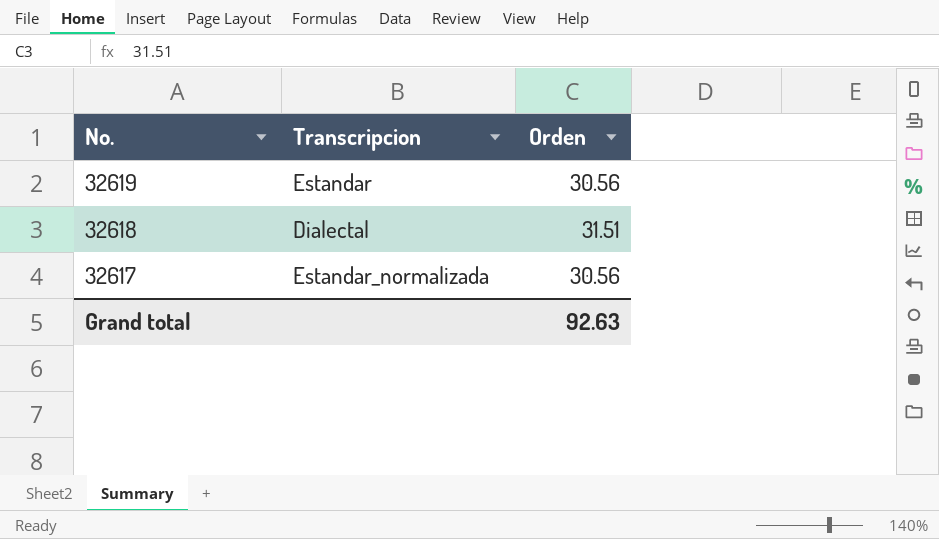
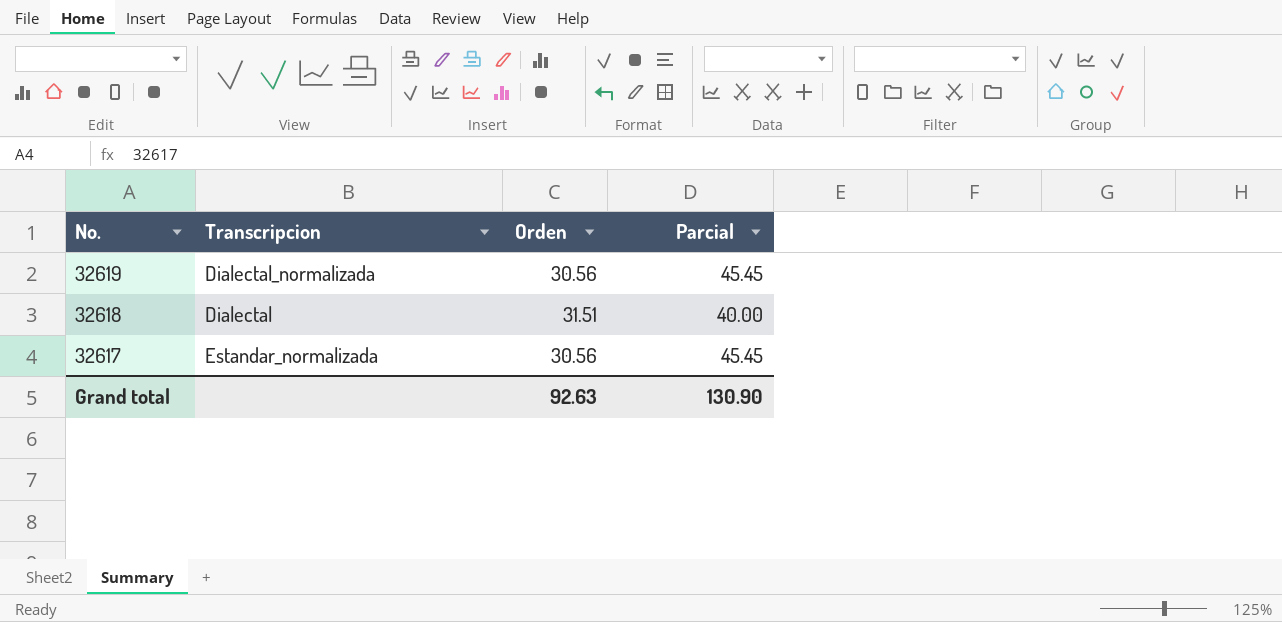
column Parcial | position: none -> 4
32619 | Transcripcion: Estandar -> Dialectal_normalizada

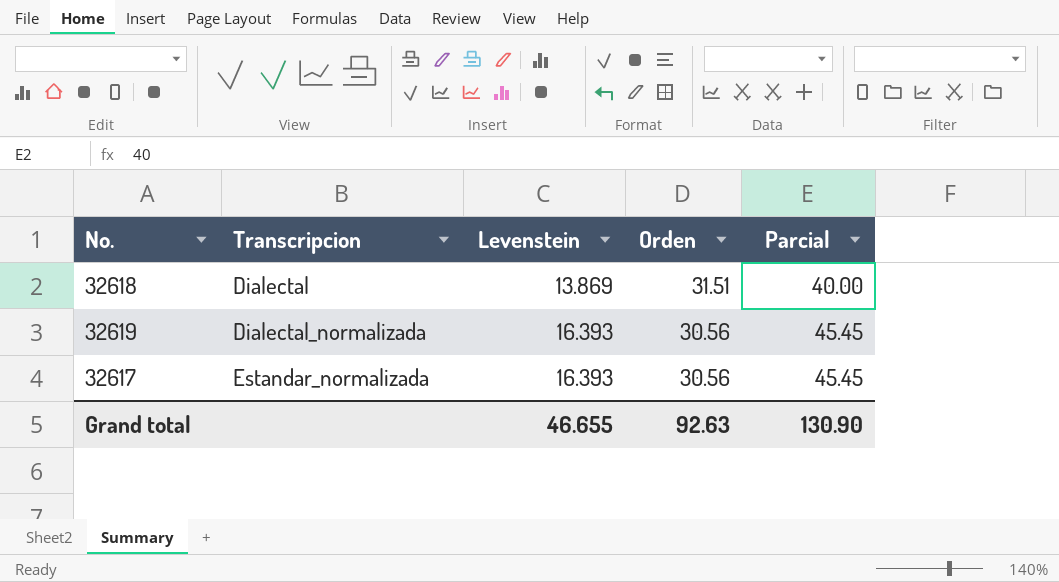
row order: No. descending -> Transcripcion ascending
column Levenstein | position: none -> 3

